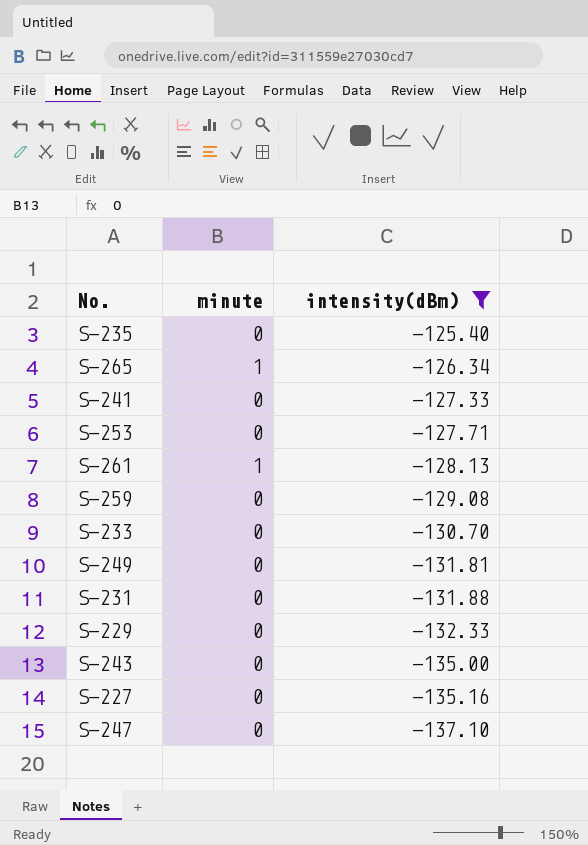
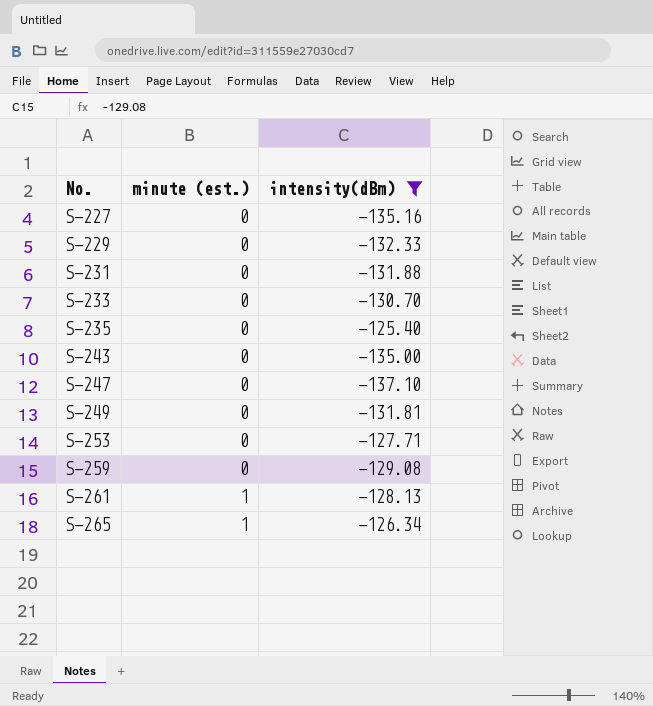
row order: intensity(dBm) descending -> No. ascending
column name: minute -> minute (est.)
row S-241: 0 | -127.33 -> none

